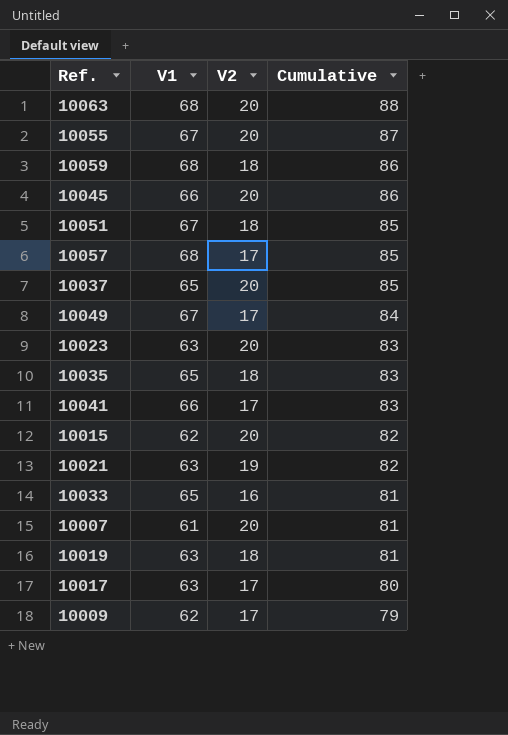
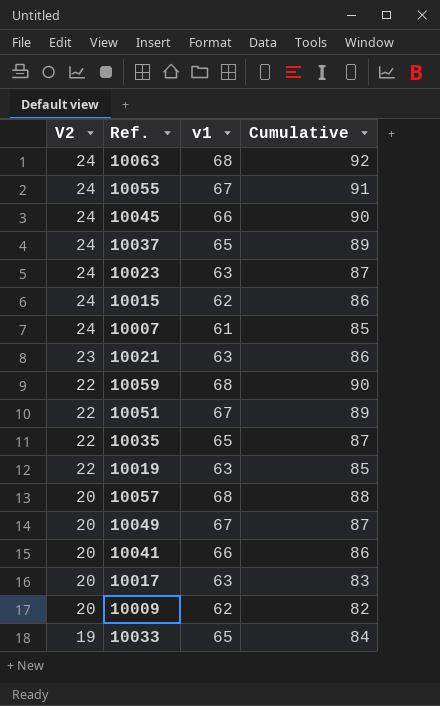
row order: Cumulative descending -> V2 descending
column V2 | position: 3 -> 1
column name: V1 -> v1
10063 | V2: 20 -> 24
10063 | Cumulative: 88 -> 92
10055 | V2: 20 -> 24
10055 | Cumulative: 87 -> 91
10045 | V2: 20 -> 24
10045 | Cumulative: 86 -> 90
10037 | V2: 20 -> 24
10037 | Cumulative: 85 -> 89
10023 | V2: 20 -> 24
10023 | Cumulative: 83 -> 87
10015 | V2: 20 -> 24
10015 | Cumulative: 82 -> 86
10007 | V2: 20 -> 24
10007 | Cumulative: 81 -> 85
10021 | V2: 19 -> 23
10021 | Cumulative: 82 -> 86
10059 | V2: 18 -> 22
10059 | Cumulative: 86 -> 90
10051 | V2: 18 -> 22
10051 | Cumulative: 85 -> 89
10035 | V2: 18 -> 22
10035 | Cumulative: 83 -> 87
10019 | V2: 18 -> 22
10019 | Cumulative: 81 -> 85
10057 | V2: 17 -> 20
10057 | Cumulative: 85 -> 88
10049 | V2: 17 -> 20
10049 | Cumulative: 84 -> 87
10041 | V2: 17 -> 20
10041 | Cumulative: 83 -> 86
10017 | V2: 17 -> 20
10017 | Cumulative: 80 -> 83
10009 | V2: 17 -> 20
10009 | Cumulative: 79 -> 82
10033 | V2: 16 -> 19
10033 | Cumulative: 81 -> 84

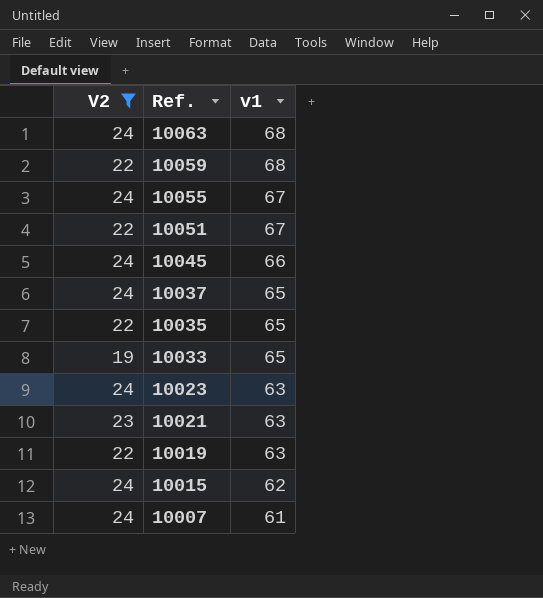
filter: none -> V2 != 20
row order: V2 descending -> Ref. descending
column Cumulative | formula: [V2] + [v1] -> none

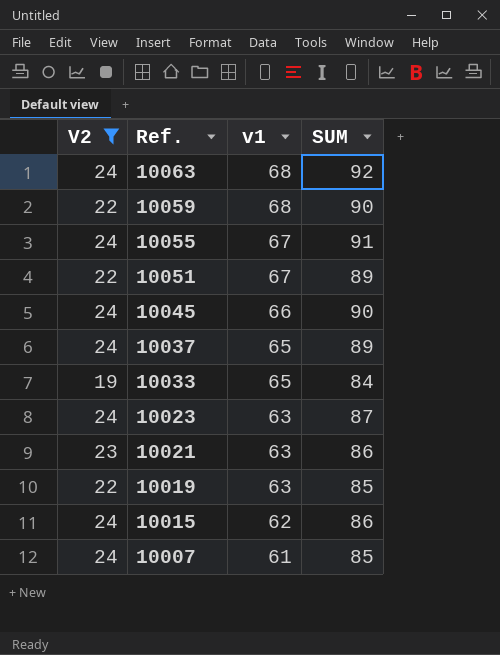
column SUM | formula: none -> [V2] + [v1]
row 10035: 22 | 65 -> none

